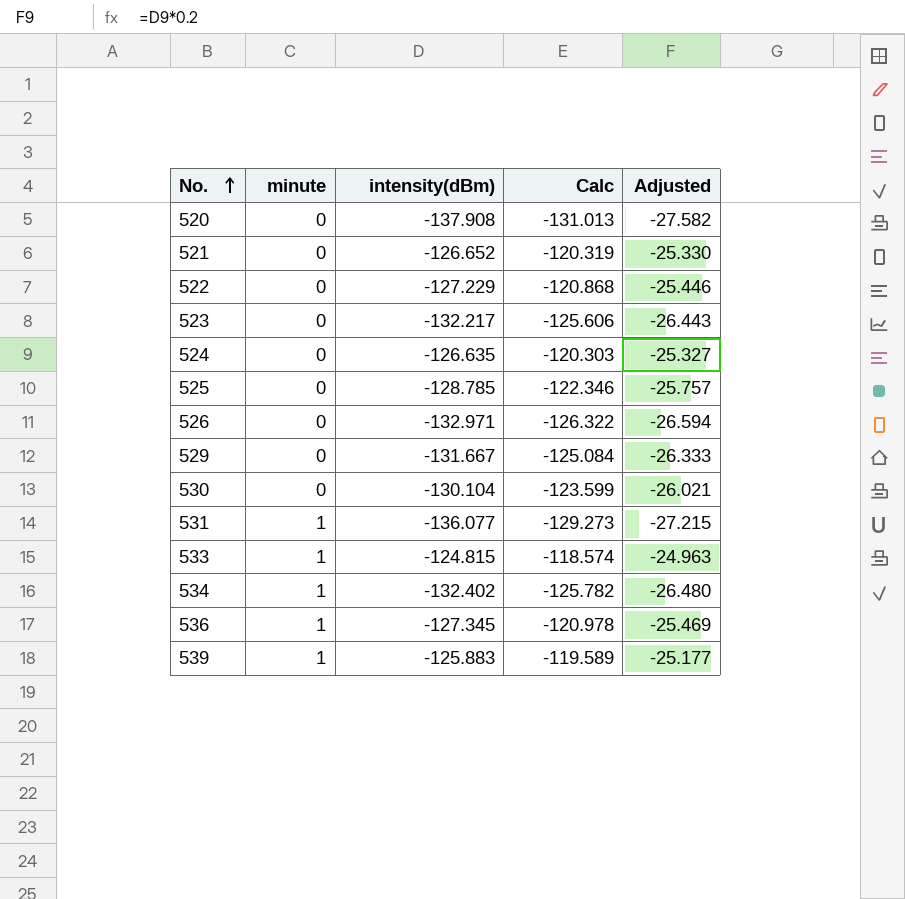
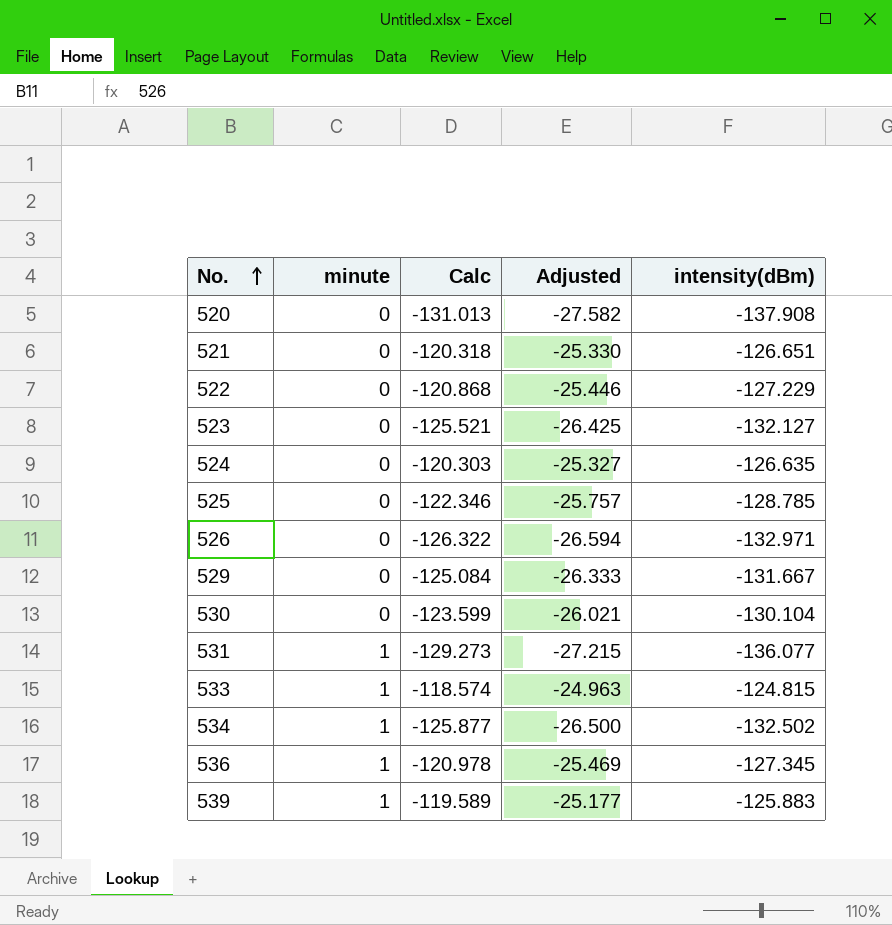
column intensity(dBm) | position: 3 -> 5
521 | Calc: -120.319 -> -120.318
521 | intensity(dBm): -126.652 -> -126.651
523 | Calc: -125.606 -> -125.521
523 | Adjusted: -26.443 -> -26.425
523 | intensity(dBm): -132.217 -> -132.127
534 | Calc: -125.782 -> -125.877
534 | Adjusted: -26.480 -> -26.500
534 | intensity(dBm): -132.402 -> -132.502

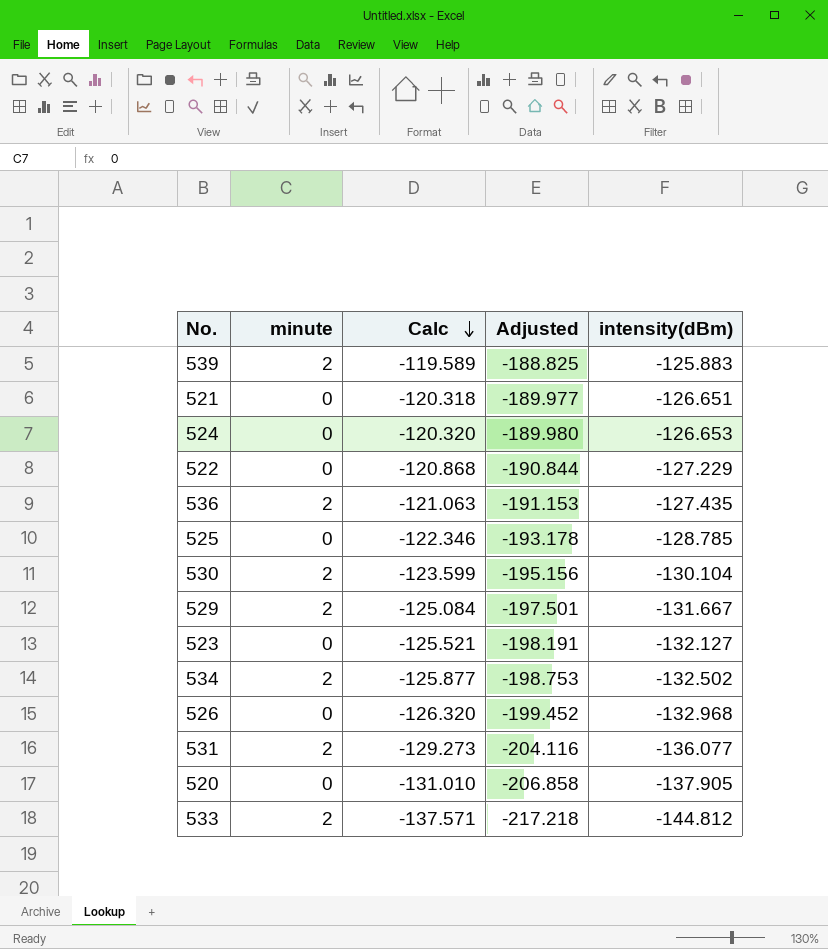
row order: No. ascending -> Calc descending
column Adjusted | formula: [intensity(dBm)] * 0.2 -> [intensity(dBm)] * 1.5
539 | minute: 1 -> 2
524 | Calc: -120.303 -> -120.320
524 | intensity(dBm): -126.635 -> -126.653
536 | minute: 1 -> 2
536 | Calc: -120.978 -> -121.063
536 | intensity(dBm): -127.345 -> -127.435
530 | minute: 0 -> 2
529 | minute: 0 -> 2
534 | minute: 1 -> 2
526 | Calc: -126.322 -> -126.320
526 | intensity(dBm): -132.971 -> -132.968
531 | minute: 1 -> 2
520 | Calc: -131.013 -> -131.010
520 | intensity(dBm): -137.908 -> -137.905
533 | minute: 1 -> 2
533 | Calc: -118.574 -> -137.571
533 | intensity(dBm): -124.815 -> -144.812

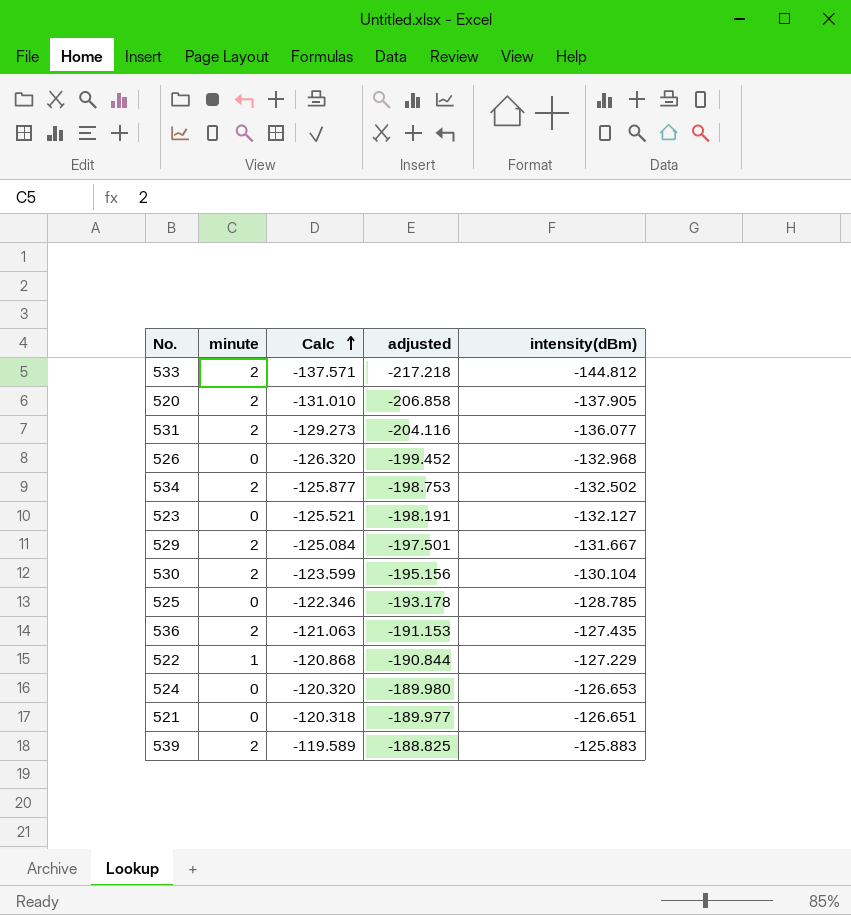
row order: Calc descending -> Calc ascending
column name: Adjusted -> adjusted
520 | minute: 0 -> 2
522 | minute: 0 -> 1

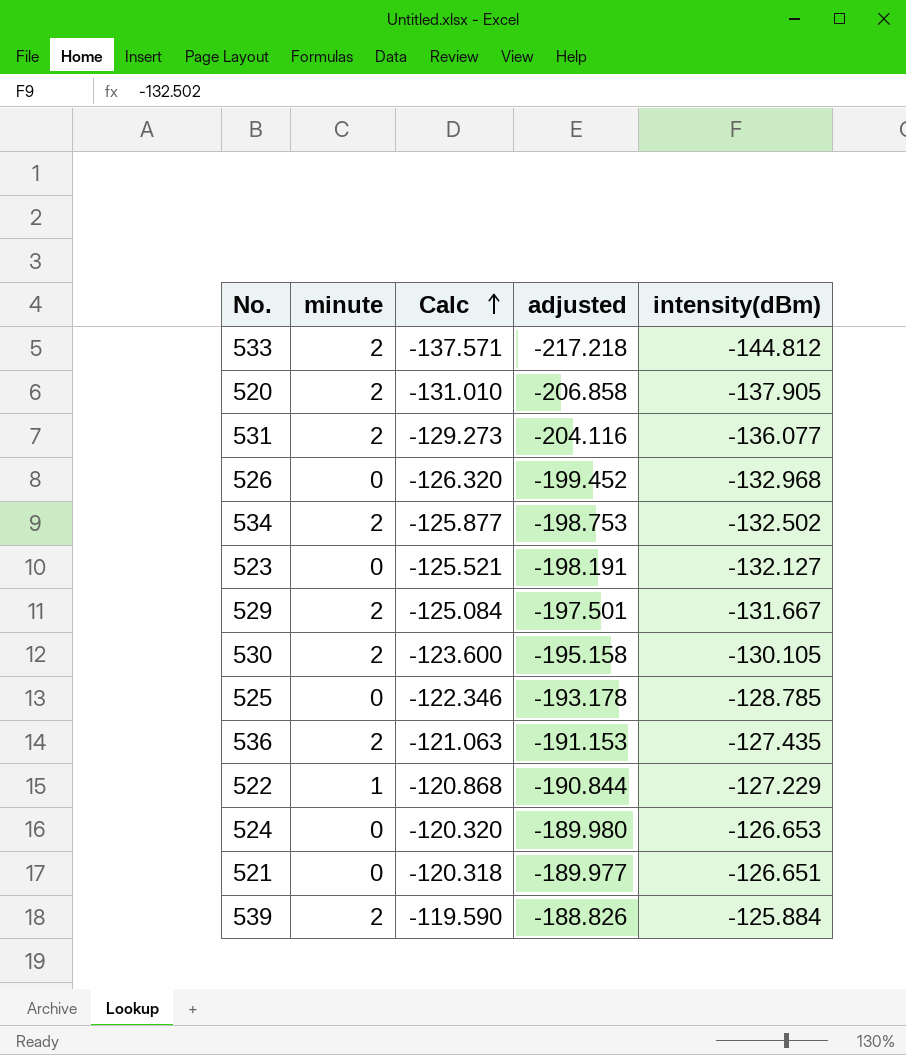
530 | Calc: -123.599 -> -123.600
530 | adjusted: -195.156 -> -195.158
530 | intensity(dBm): -130.104 -> -130.105
539 | Calc: -119.589 -> -119.590
539 | adjusted: -188.825 -> -188.826
539 | intensity(dBm): -125.883 -> -125.884

